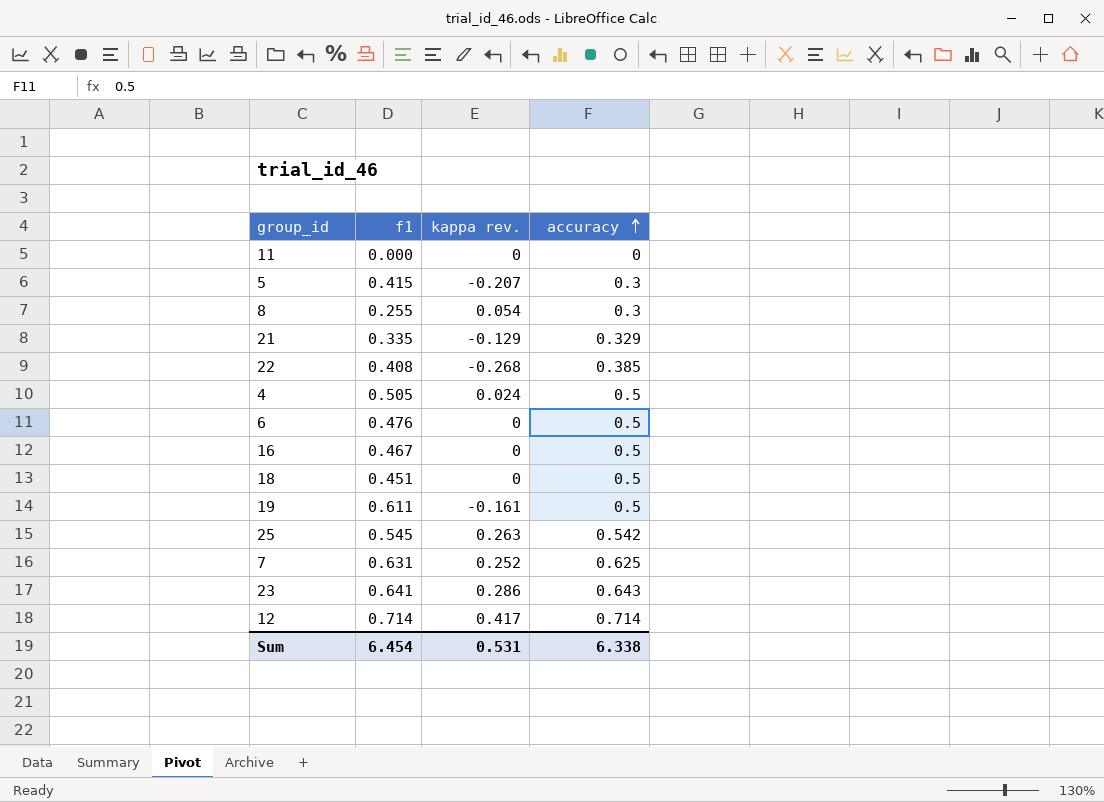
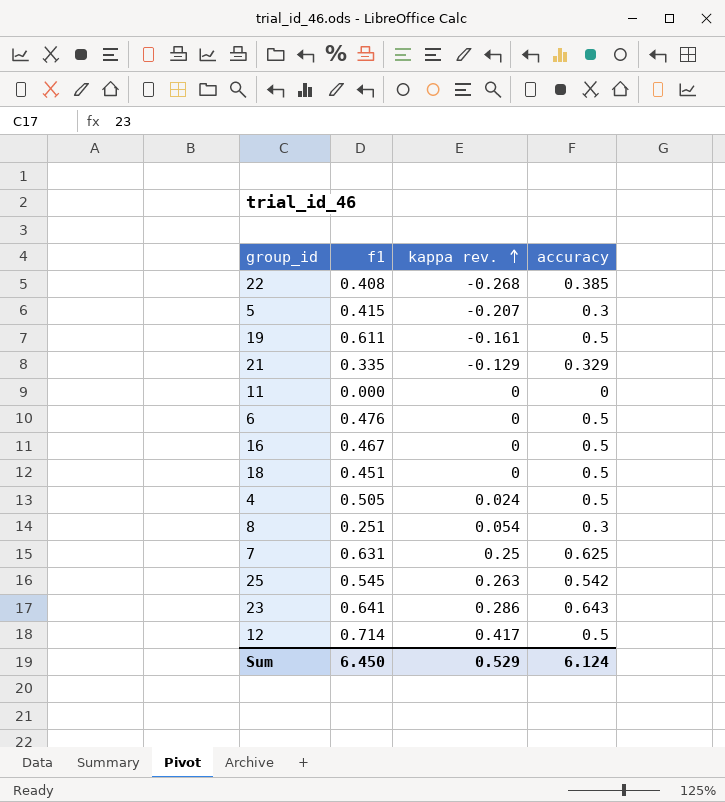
row order: accuracy ascending -> kappa rev. ascending
8 | f1: 0.255 -> 0.251
7 | kappa rev.: 0.252 -> 0.25
12 | accuracy: 0.714 -> 0.5
Sum | f1: 6.454 -> 6.450
Sum | kappa rev.: 0.531 -> 0.529
Sum | accuracy: 6.338 -> 6.124

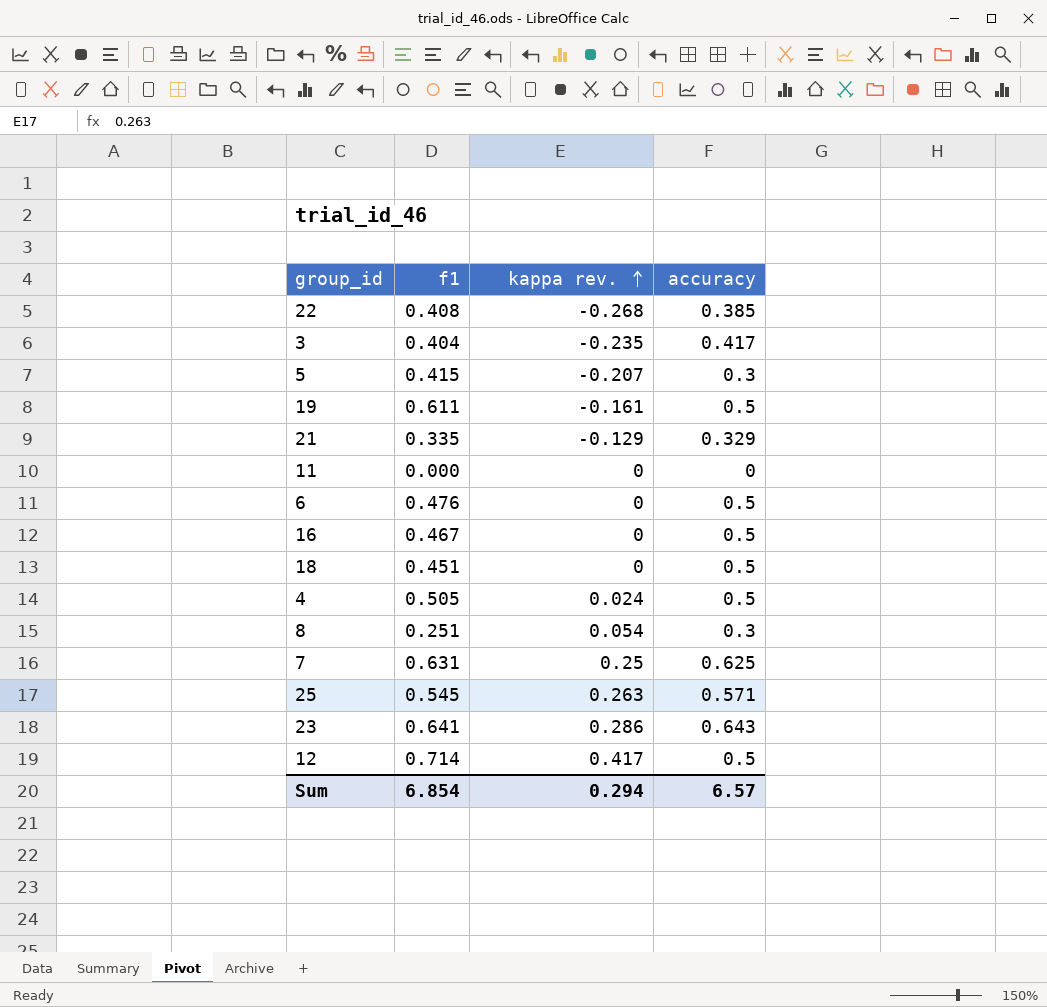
row 3: none -> 0.404 | -0.235 | 0.417
25 | accuracy: 0.542 -> 0.571
Sum | f1: 6.450 -> 6.854
Sum | kappa rev.: 0.529 -> 0.294
Sum | accuracy: 6.124 -> 6.57

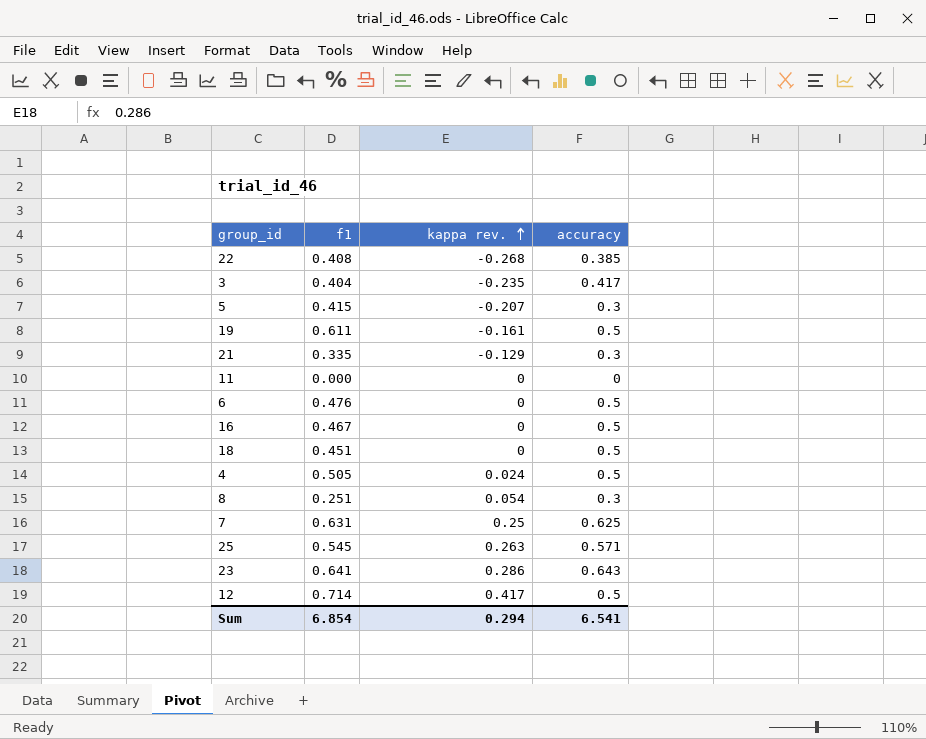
21 | accuracy: 0.329 -> 0.3
Sum | accuracy: 6.57 -> 6.541

